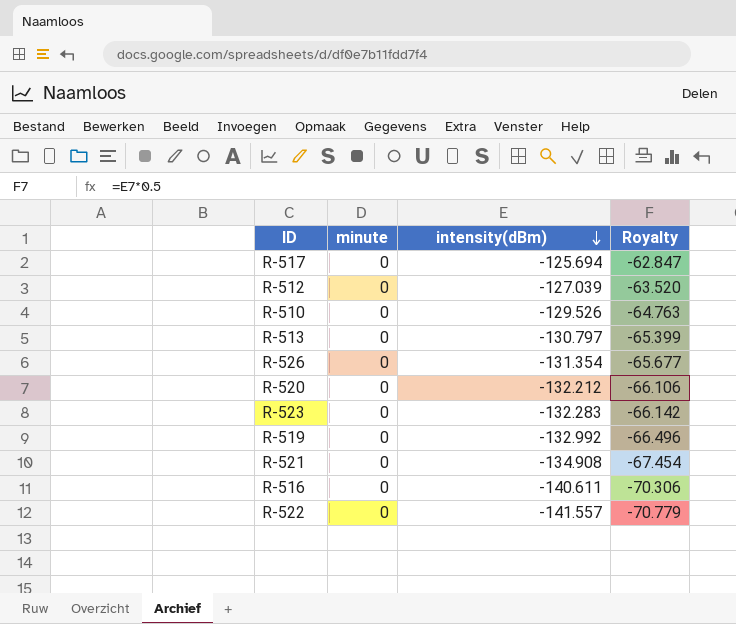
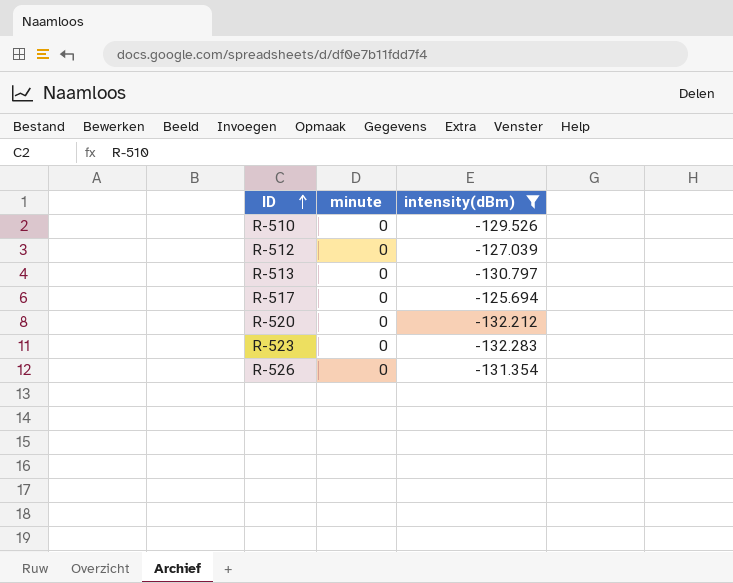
filter: none -> intensity(dBm) >= -132.283
row order: intensity(dBm) descending -> ID ascending
column Royalty | formula: [intensity(dBm)] * 0.5 -> none

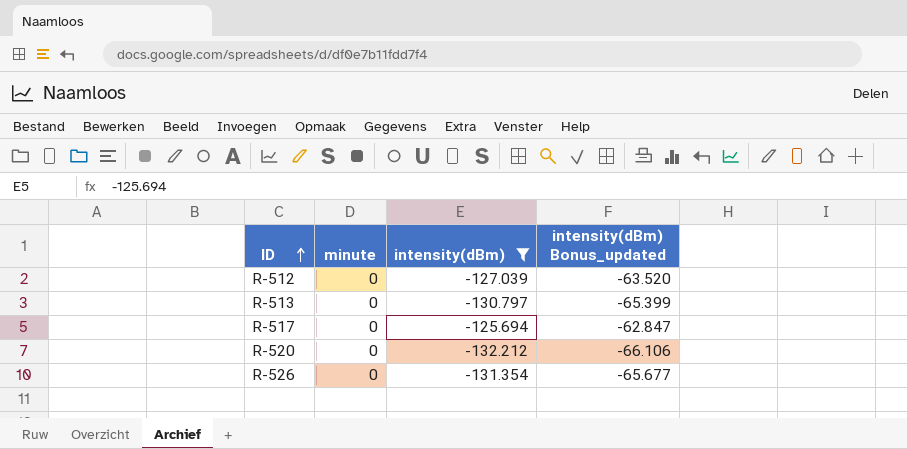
column intensity(dBm) Bonus_updated | formula: none -> [intensity(dBm)] * 0.5
row R-510: 0 | -129.526 -> none
row R-523: 0 | -132.283 -> none

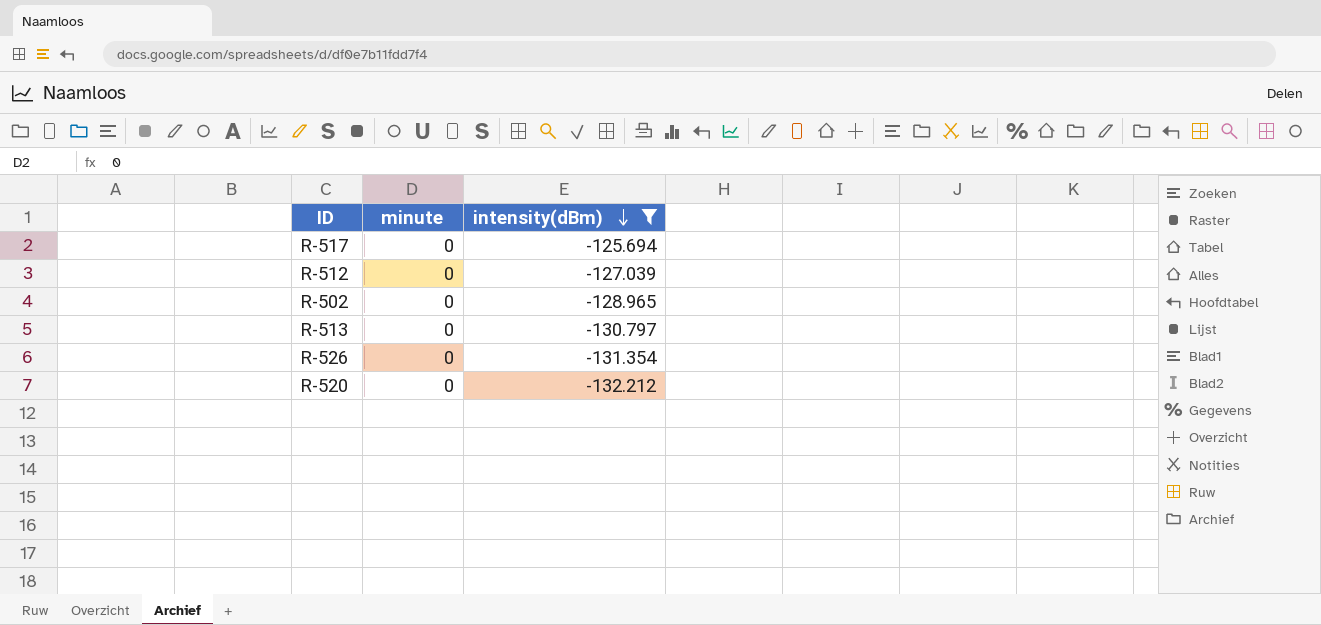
row order: ID ascending -> intensity(dBm) descending
column intensity(dBm) Bonus_updated | formula: [intensity(dBm)] * 0.5 -> none
row R-502: none -> 0 | -128.965

